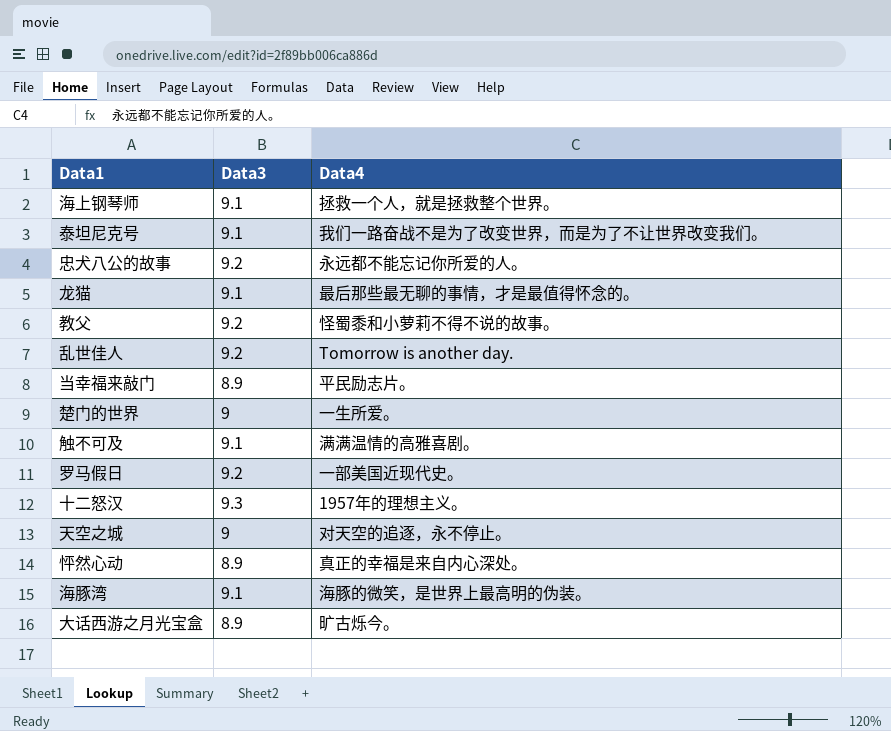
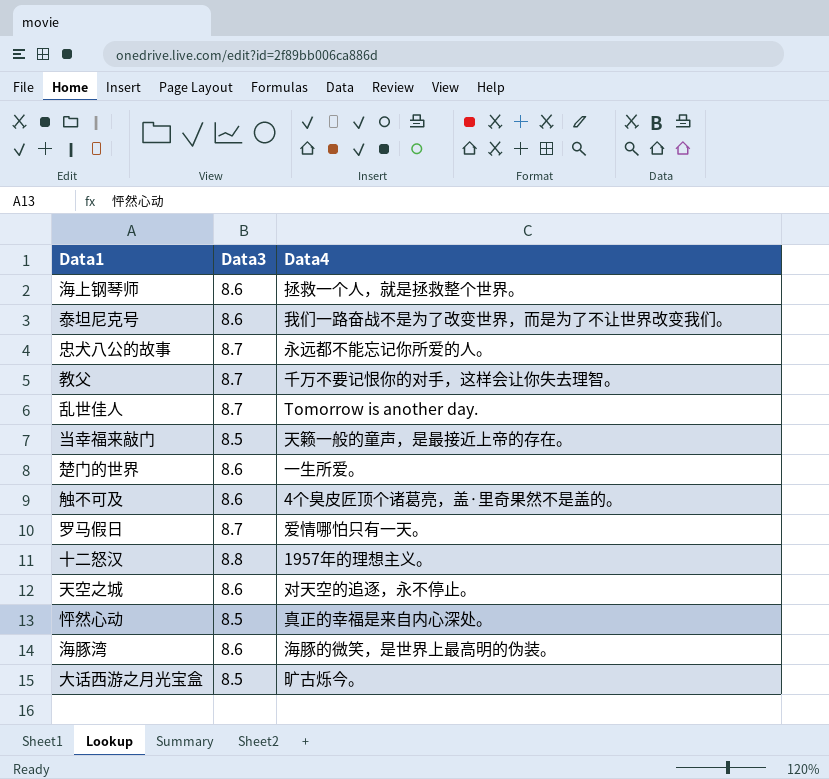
row 龙猫: 9.1 | 最后那些最无聊的事情，才是最值得怀念的。 -> none
海上钢琴师 | Data3: 9.1 -> 8.6
泰坦尼克号 | Data3: 9.1 -> 8.6
忠犬八公的故事 | Data3: 9.2 -> 8.7
教父 | Data3: 9.2 -> 8.7
教父 | Data4: 怪蜀黍和小萝莉不得不说的故事。 -> 千万不要记恨你的对手，这样会让你失去理智。
乱世佳人 | Data3: 9.2 -> 8.7
当幸福来敲门 | Data3: 8.9 -> 8.5
当幸福来敲门 | Data4: 平民励志片。 -> 天籁一般的童声，是最接近上帝的存在。
楚门的世界 | Data3: 9 -> 8.6
触不可及 | Data3: 9.1 -> 8.6
触不可及 | Data4: 满满温情的高雅喜剧。 -> 4个臭皮匠顶个诸葛亮，盖·里奇果然不是盖的。
罗马假日 | Data3: 9.2 -> 8.7
罗马假日 | Data4: 一部美国近现代史。 -> 爱情哪怕只有一天。
十二怒汉 | Data3: 9.3 -> 8.8
天空之城 | Data3: 9 -> 8.6
怦然心动 | Data3: 8.9 -> 8.5
海豚湾 | Data3: 9.1 -> 8.6
大话西游之月光宝盒 | Data3: 8.9 -> 8.5

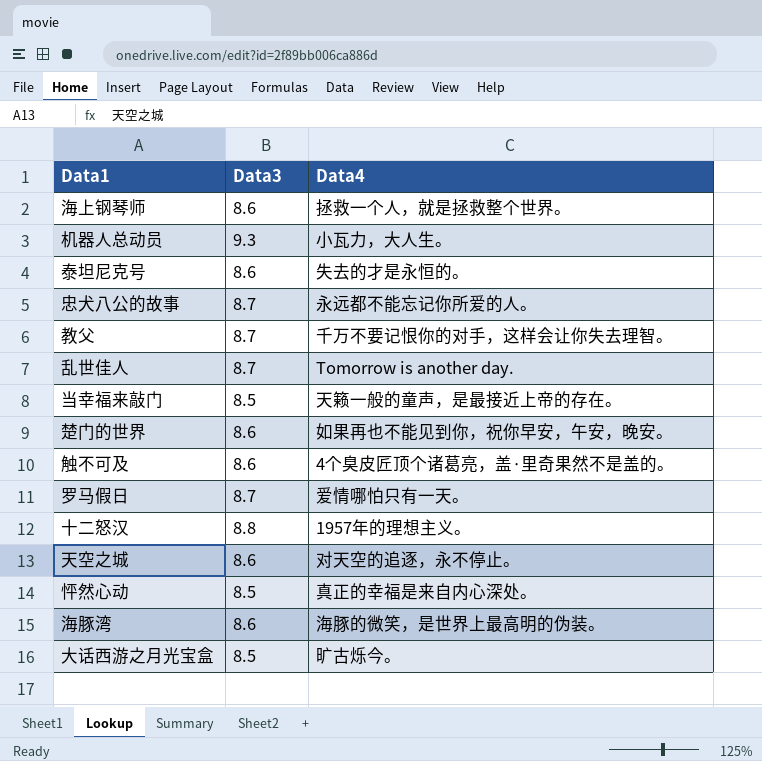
row 机器人总动员: none -> 9.3 | 小瓦力，大人生。
泰坦尼克号 | Data4: 我们一路奋战不是为了改变世界，而是为了不让世界改变我们。 -> 失去的才是永恒的。
楚门的世界 | Data4: 一生所爱。 -> 如果再也不能见到你，祝你早安，午安，晚安。

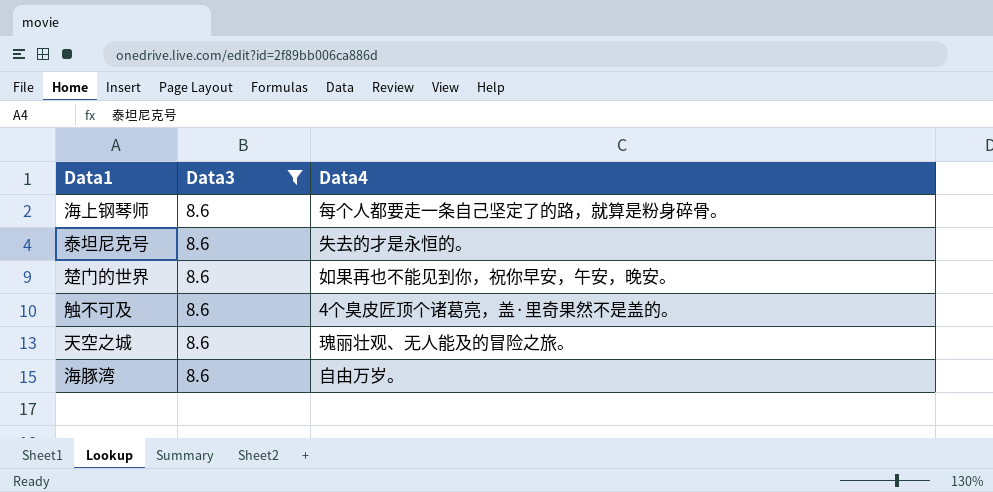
filter: none -> Data3 = 8.6
海上钢琴师 | Data4: 拯救一个人，就是拯救整个世界。 -> 每个人都要走一条自己坚定了的路，就算是粉身碎骨。
天空之城 | Data4: 对天空的追逐，永不停止。 -> 瑰丽壮观、无人能及的冒险之旅。
海豚湾 | Data4: 海豚的微笑，是世界上最高明的伪装。 -> 自由万岁。

